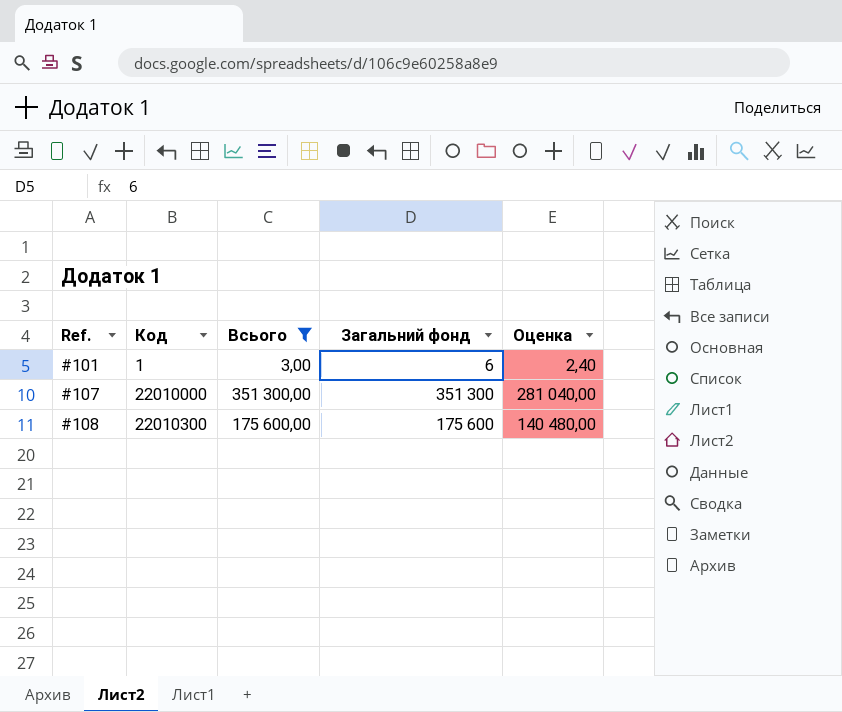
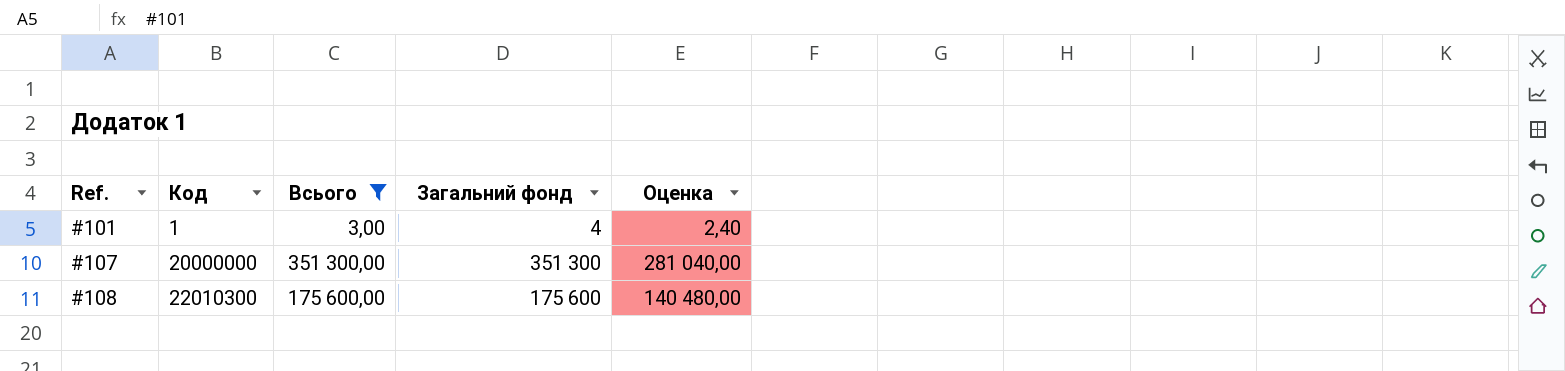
#101 | Загальний фонд: 6 -> 4
#107 | Код: 22010000 -> 20000000

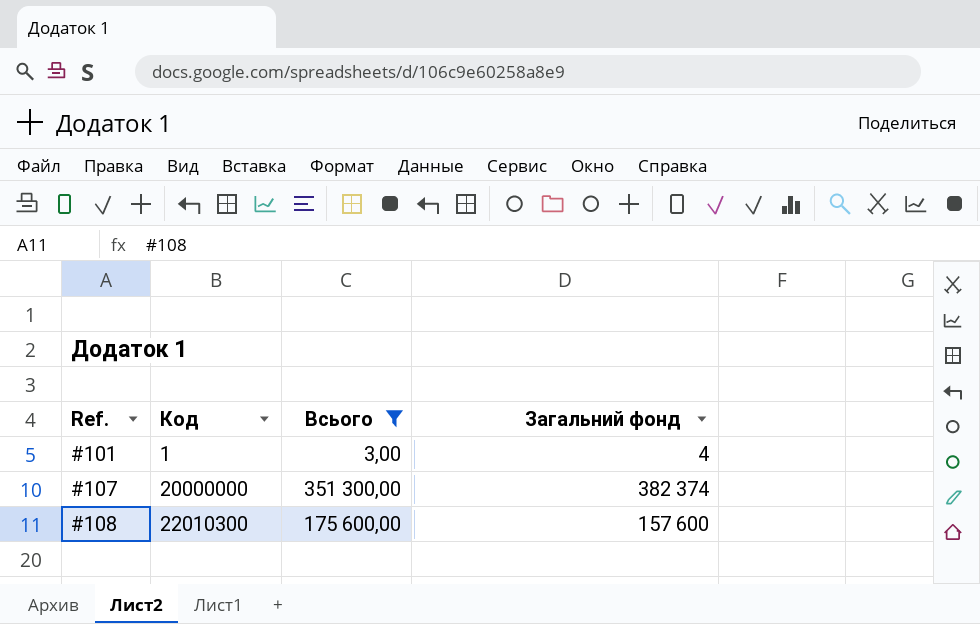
column Оценка | formula: [Всього] * 0,8 -> none
#107 | Загальний фонд: 351 300 -> 382 374
#108 | Загальний фонд: 175 600 -> 157 600

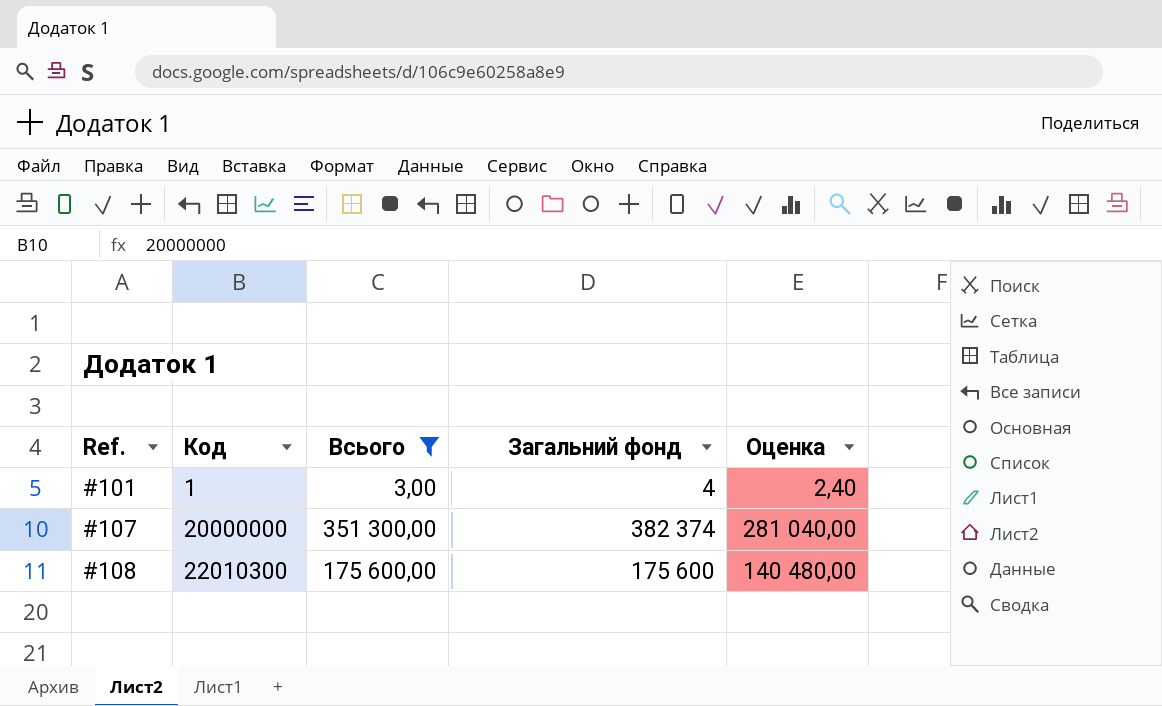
column Оценка | formula: none -> [Всього] * 0,8
#108 | Загальний фонд: 157 600 -> 175 600

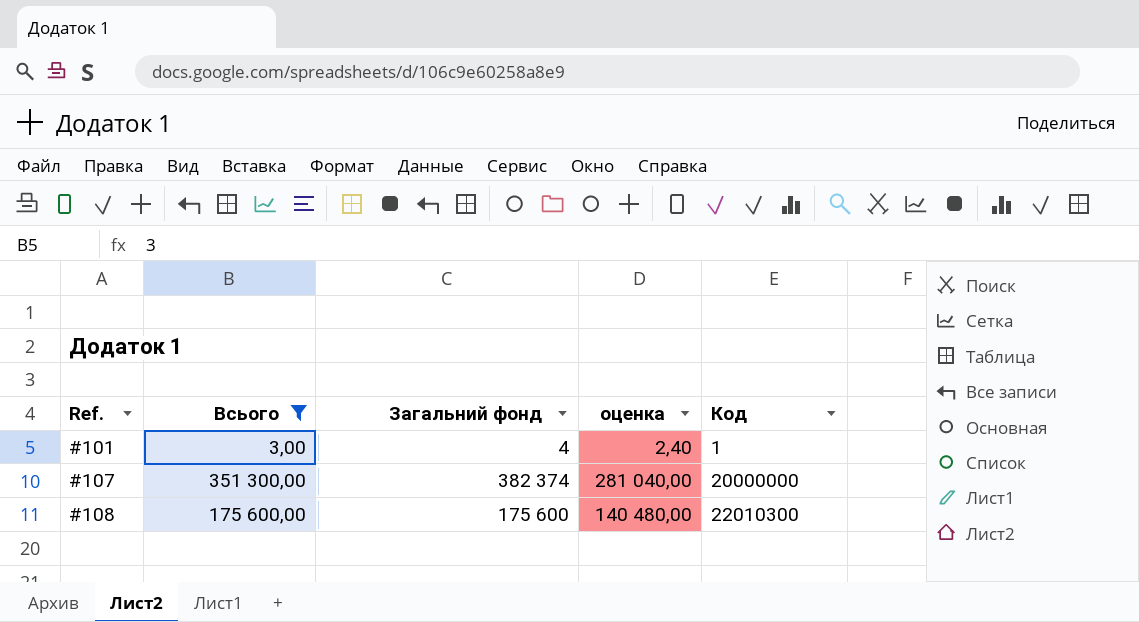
column name: Оценка -> оценка
column Код | position: 2 -> 5

